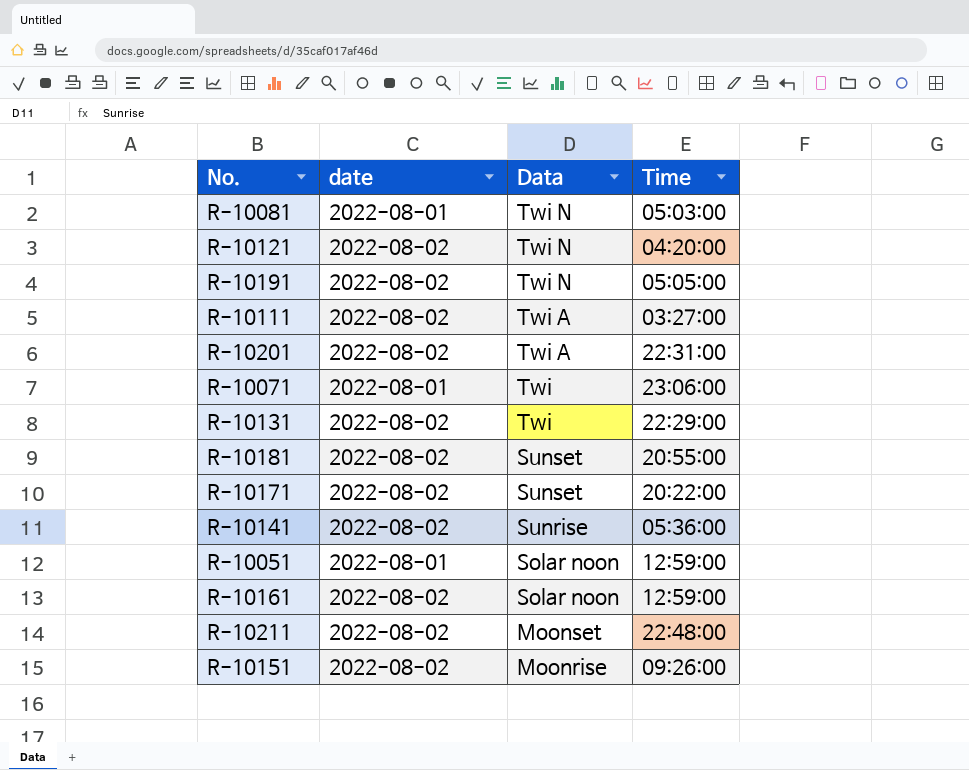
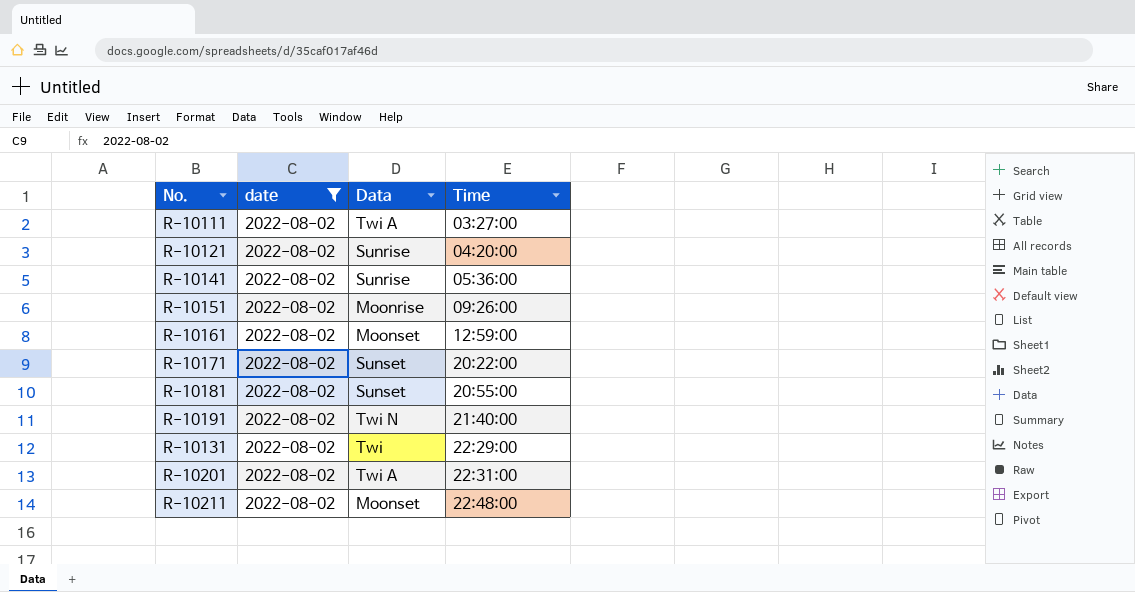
filter: none -> date = 2022-08-02
row order: Data descending -> Time ascending
R-10121 | Data: Twi N -> Sunrise
R-10161 | Data: Solar noon -> Moonset
R-10191 | Time: 05:05:00 -> 21:40:00

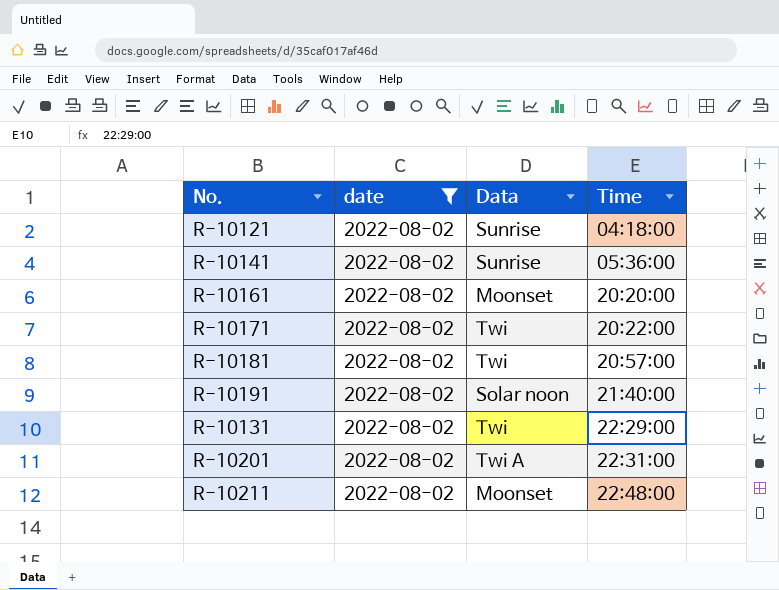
row R-10111: 2022-08-02 | Twi A | 03:27:00 -> none
row R-10151: 2022-08-02 | Moonrise | 09:26:00 -> none
R-10121 | Time: 04:20:00 -> 04:18:00
R-10161 | Time: 12:59:00 -> 20:20:00
R-10171 | Data: Sunset -> Twi
R-10181 | Data: Sunset -> Twi
R-10181 | Time: 20:55:00 -> 20:57:00
R-10191 | Data: Twi N -> Solar noon

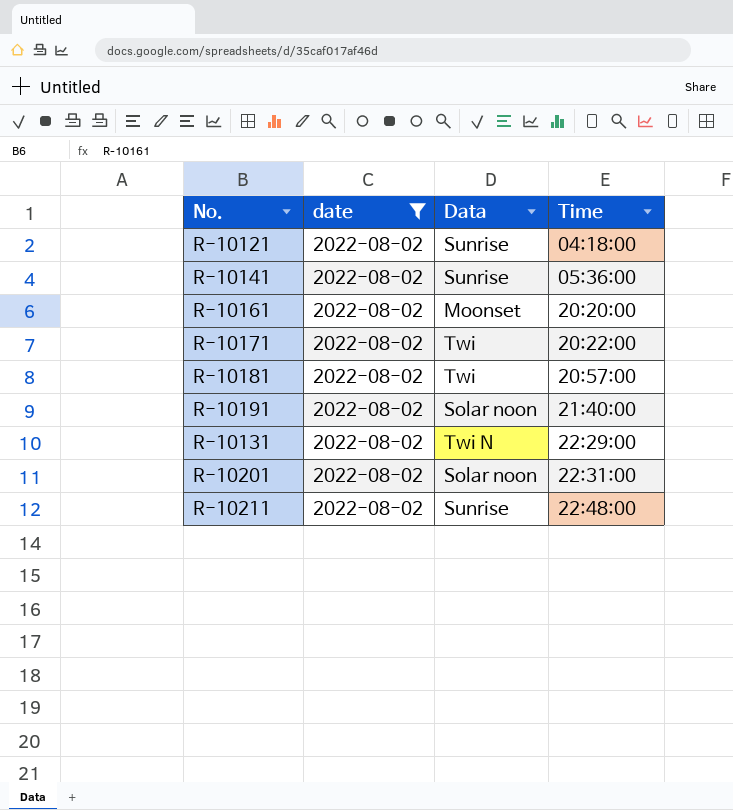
R-10131 | Data: Twi -> Twi N
R-10201 | Data: Twi A -> Solar noon
R-10211 | Data: Moonset -> Sunrise

